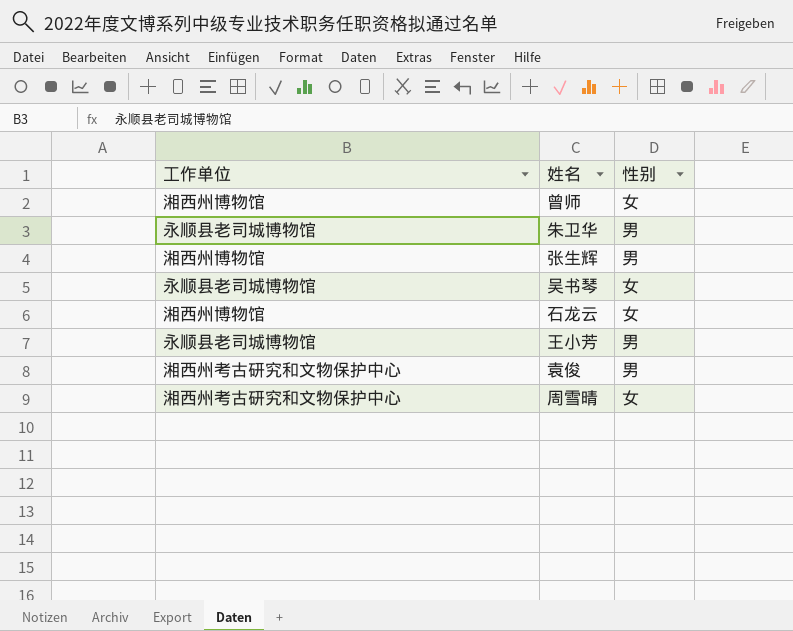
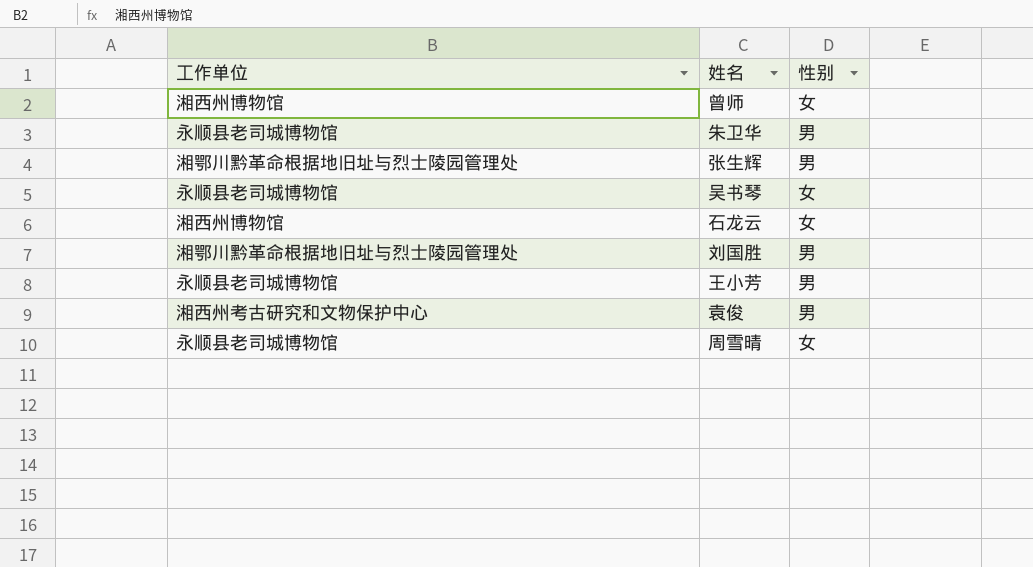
张生辉 | 工作单位: 湘西州博物馆 -> 湘鄂川黔革命根据地旧址与烈士陵园管理处
row 刘国胜: none -> 湘鄂川黔革命根据地旧址与烈士陵园管理处 | 男
周雪晴 | 工作单位: 湘西州考古研究和文物保护中心 -> 永顺县老司城博物馆

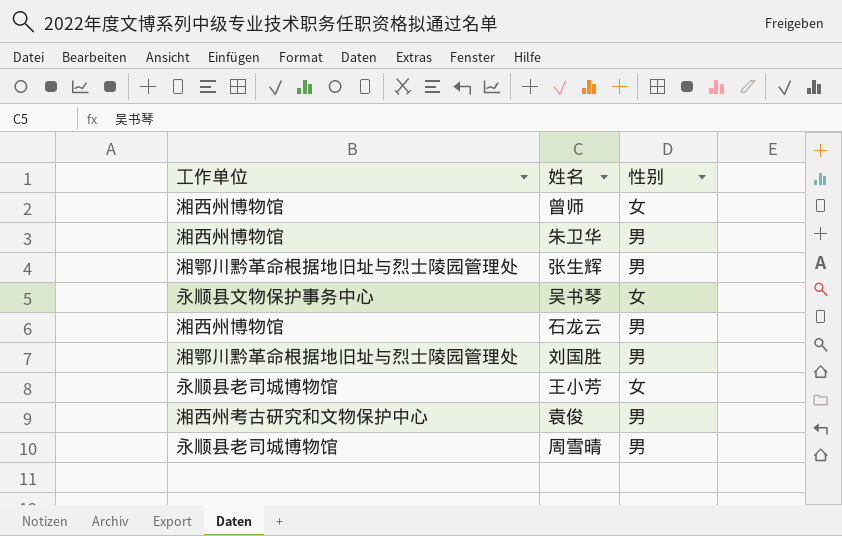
朱卫华 | 工作单位: 永顺县老司城博物馆 -> 湘西州博物馆
吴书琴 | 工作单位: 永顺县老司城博物馆 -> 永顺县文物保护事务中心
石龙云 | 性别: 女 -> 男
王小芳 | 性别: 男 -> 女
周雪晴 | 性别: 女 -> 男

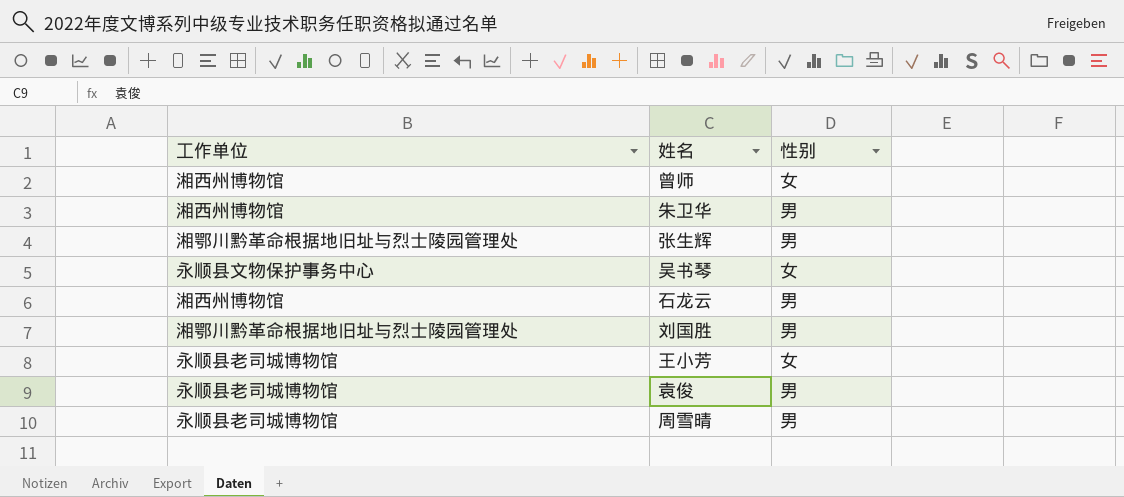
袁俊 | 工作单位: 湘西州考古研究和文物保护中心 -> 永顺县老司城博物馆

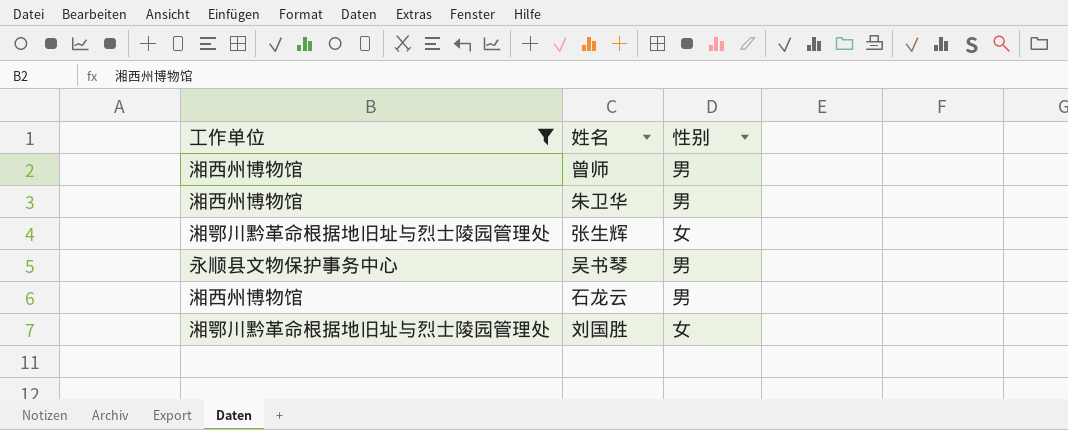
filter: none -> 工作单位 != 永顺县老司城博物馆
曾师 | 性别: 女 -> 男
张生辉 | 性别: 男 -> 女
吴书琴 | 性别: 女 -> 男
刘国胜 | 性别: 男 -> 女

